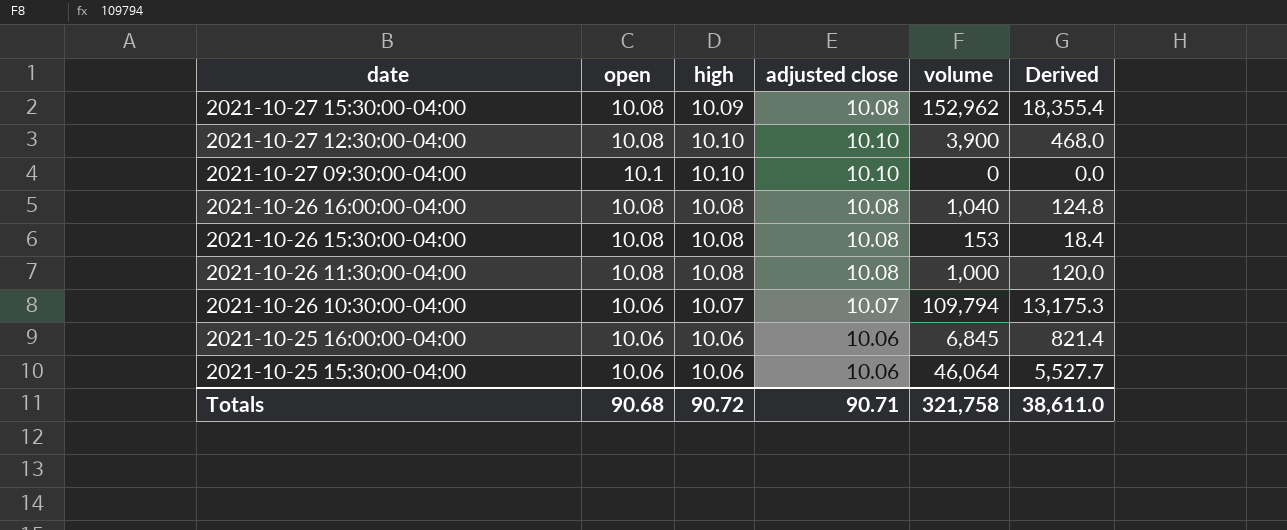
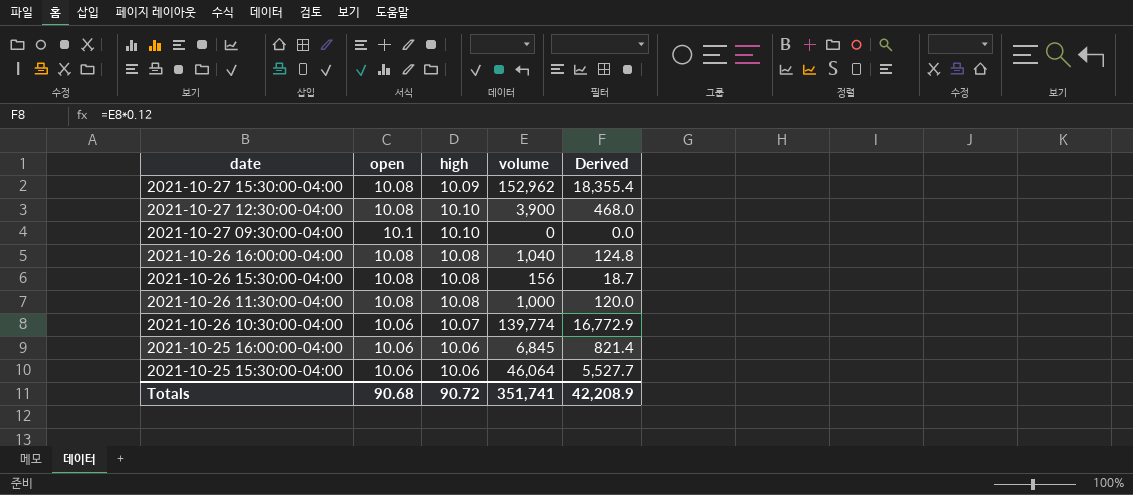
column adjusted close | position: 4 -> none
2021-10-26 15:30:00-04:00 | volume: 153 -> 156
2021-10-26 15:30:00-04:00 | Derived: 18.4 -> 18.7
2021-10-26 10:30:00-04:00 | volume: 109,794 -> 139,774
2021-10-26 10:30:00-04:00 | Derived: 13,175.3 -> 16,772.9
Totals | volume: 321,758 -> 351,741
Totals | Derived: 38,611.0 -> 42,208.9

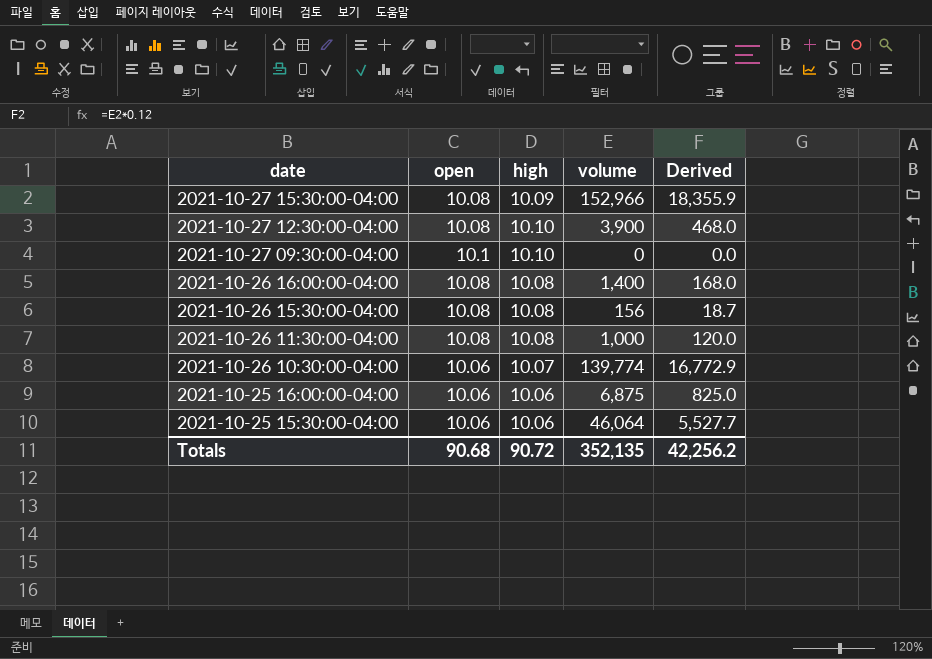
2021-10-27 15:30:00-04:00 | volume: 152,962 -> 152,966
2021-10-27 15:30:00-04:00 | Derived: 18,355.4 -> 18,355.9
2021-10-26 16:00:00-04:00 | volume: 1,040 -> 1,400
2021-10-26 16:00:00-04:00 | Derived: 124.8 -> 168.0
2021-10-25 16:00:00-04:00 | volume: 6,845 -> 6,875
2021-10-25 16:00:00-04:00 | Derived: 821.4 -> 825.0
Totals | volume: 351,741 -> 352,135
Totals | Derived: 42,208.9 -> 42,256.2

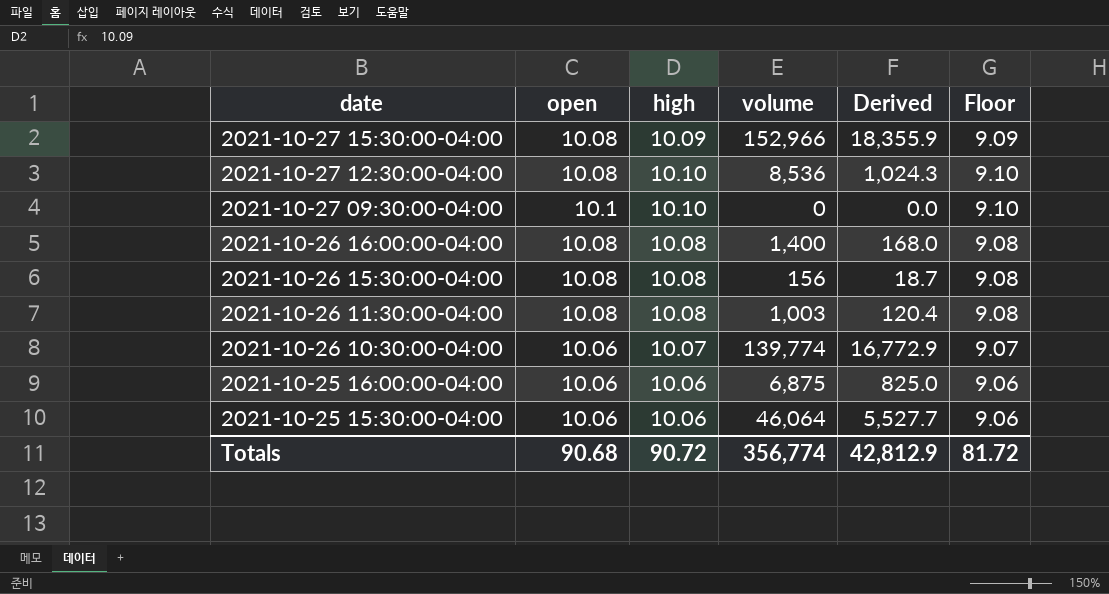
column Floor | formula: none -> [high] - 1
2021-10-27 12:30:00-04:00 | volume: 3,900 -> 8,536
2021-10-27 12:30:00-04:00 | Derived: 468.0 -> 1,024.3
2021-10-26 11:30:00-04:00 | volume: 1,000 -> 1,003
2021-10-26 11:30:00-04:00 | Derived: 120.0 -> 120.4
Totals | volume: 352,135 -> 356,774
Totals | Derived: 42,256.2 -> 42,812.9

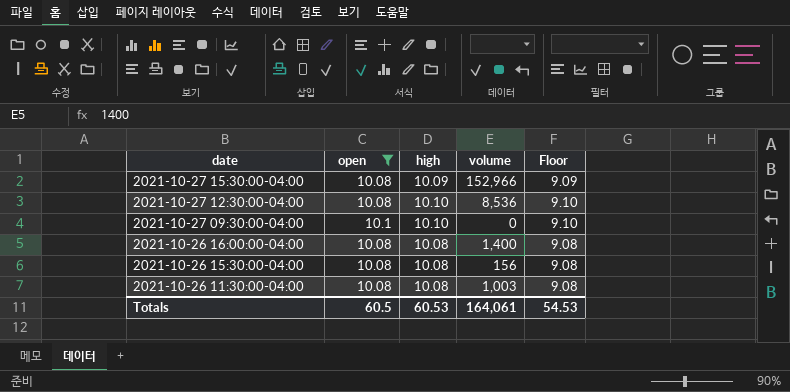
filter: none -> open != 10.06
column Derived | formula: [volume] * 0.12 -> none
Totals | open: 90.68 -> 60.5
Totals | high: 90.72 -> 60.53
Totals | volume: 356,774 -> 164,061
Totals | Floor: 81.72 -> 54.53

